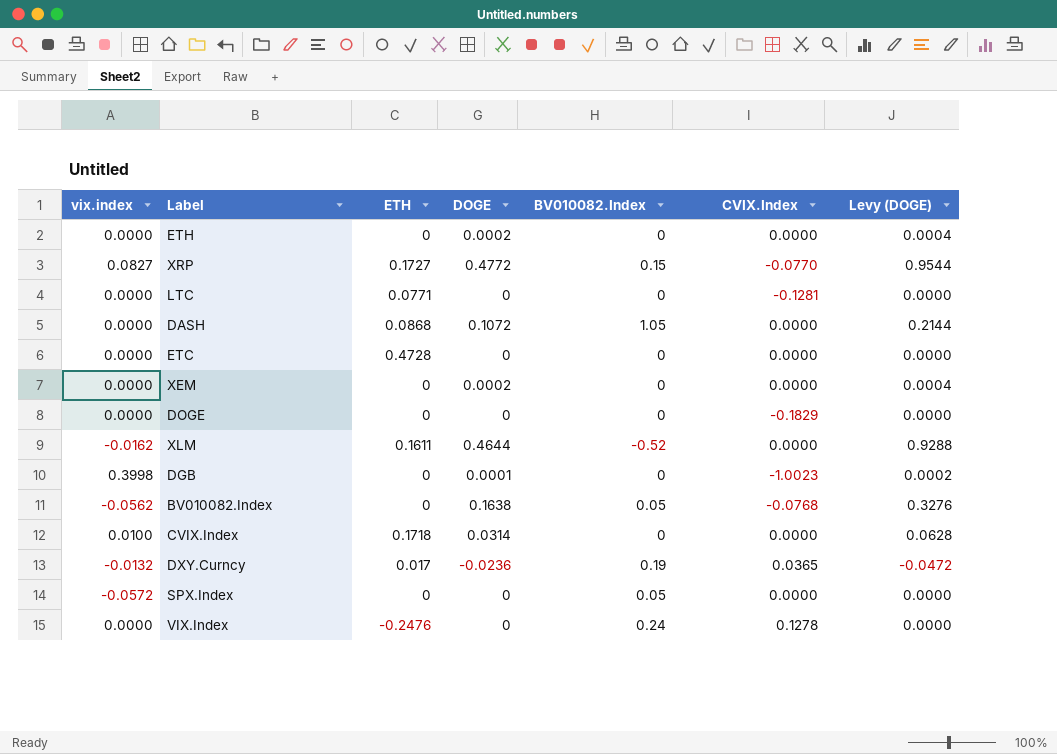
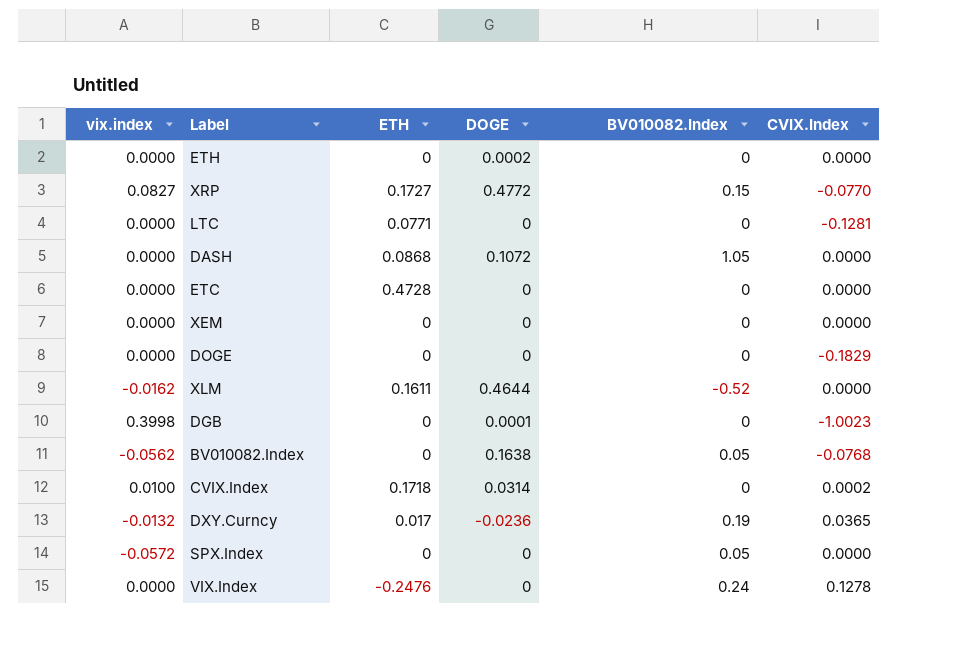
column Levy (DOGE) | formula: [DOGE] * 2 -> none
XEM | DOGE: 0.0002 -> 0
CVIX.Index | CVIX.Index: 0.0000 -> 0.0002

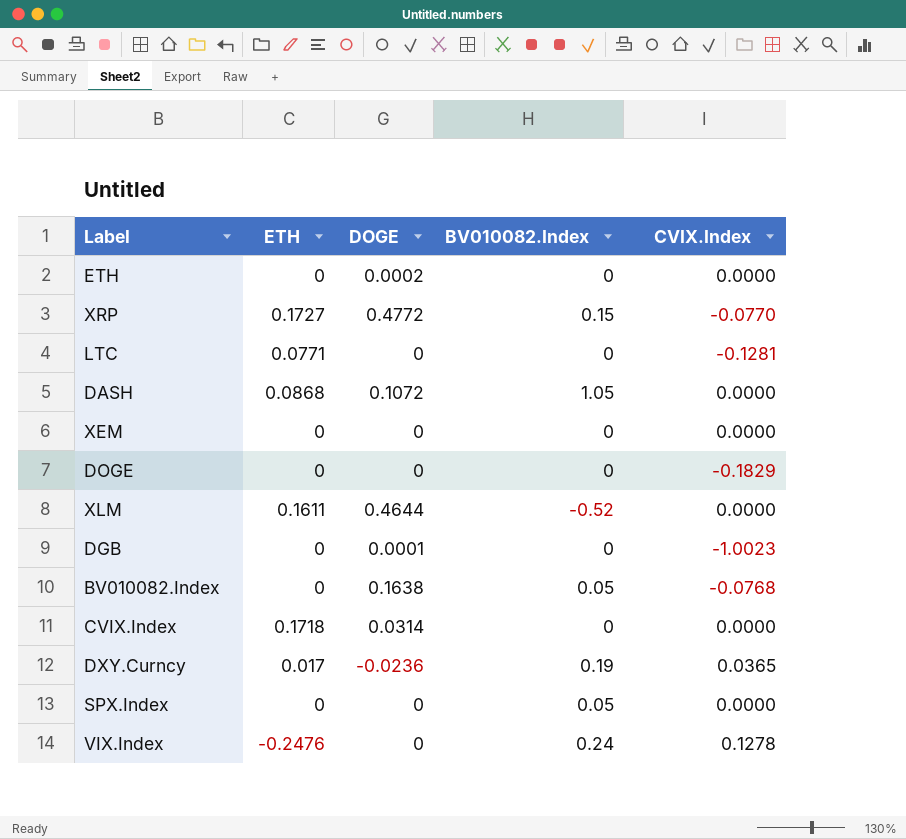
column vix.index | position: 1 -> none
row ETC: 0.0000 | 0.4728 | 0 | 0 | 0.0000 -> none
CVIX.Index | CVIX.Index: 0.0002 -> 0.0000

